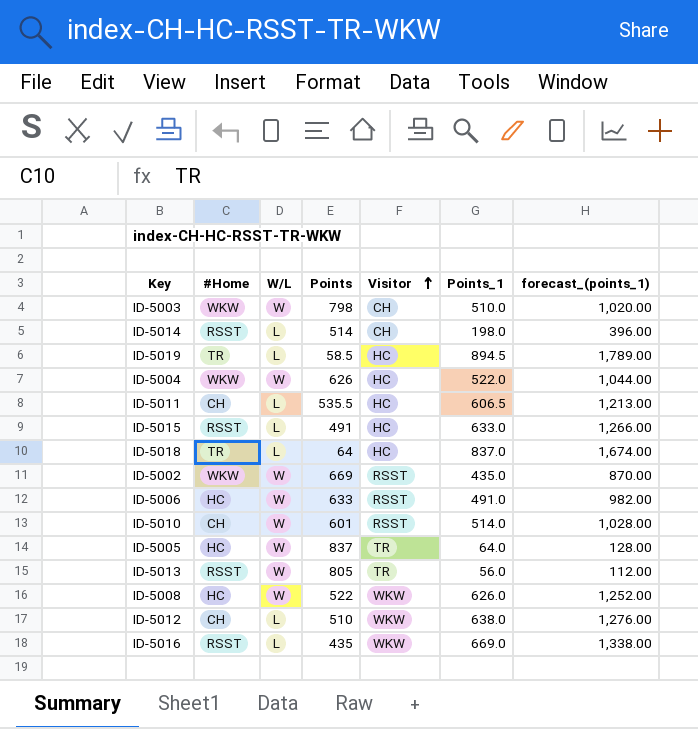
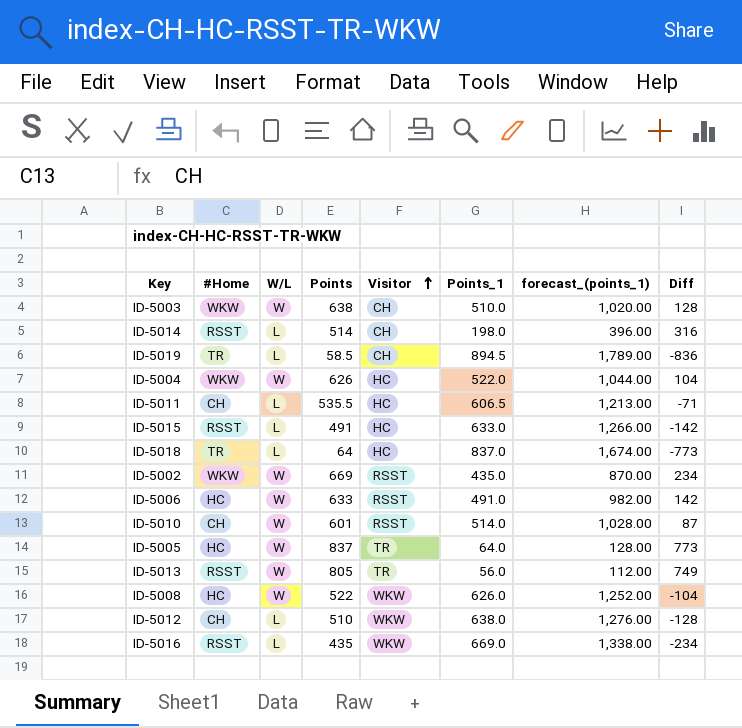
column Diff | formula: none -> [Points] - [Points_1]
ID-5003 | Points: 798 -> 638
ID-5019 | Visitor: HC -> CH

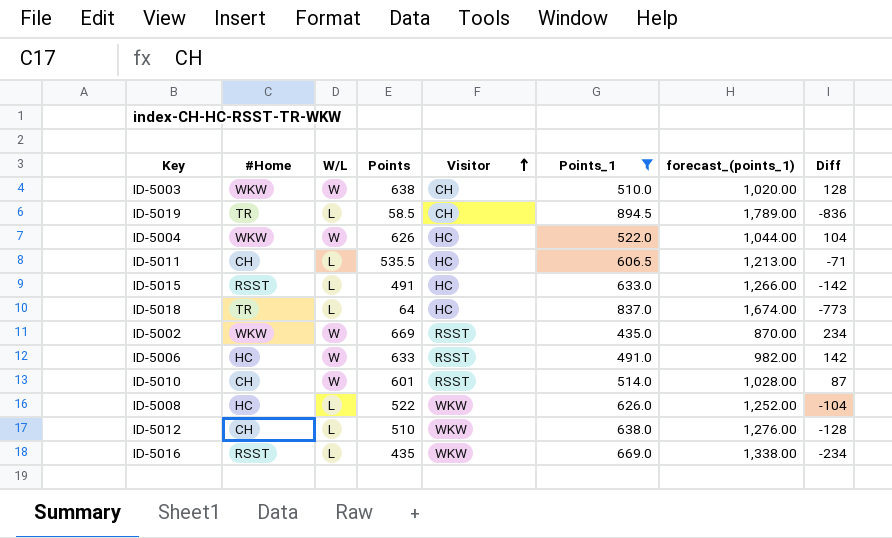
filter: none -> Points_1 >= 435.0
ID-5008 | W/L: W -> L

